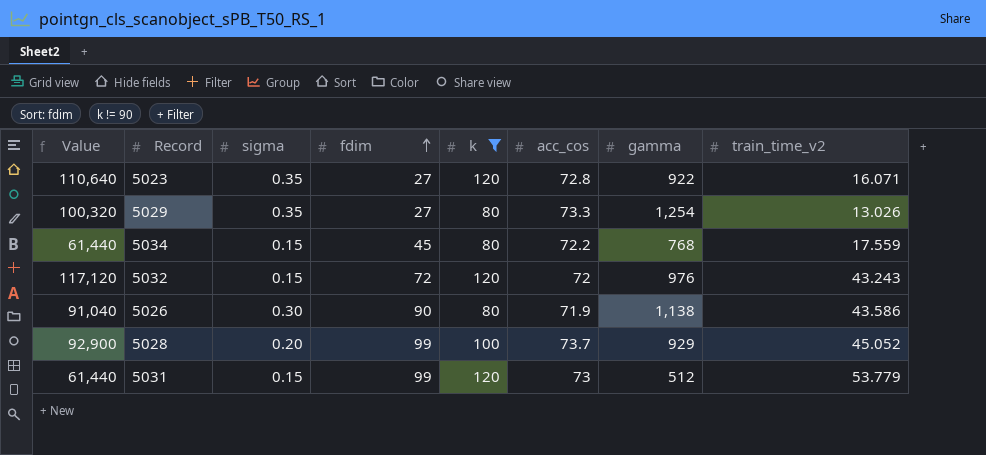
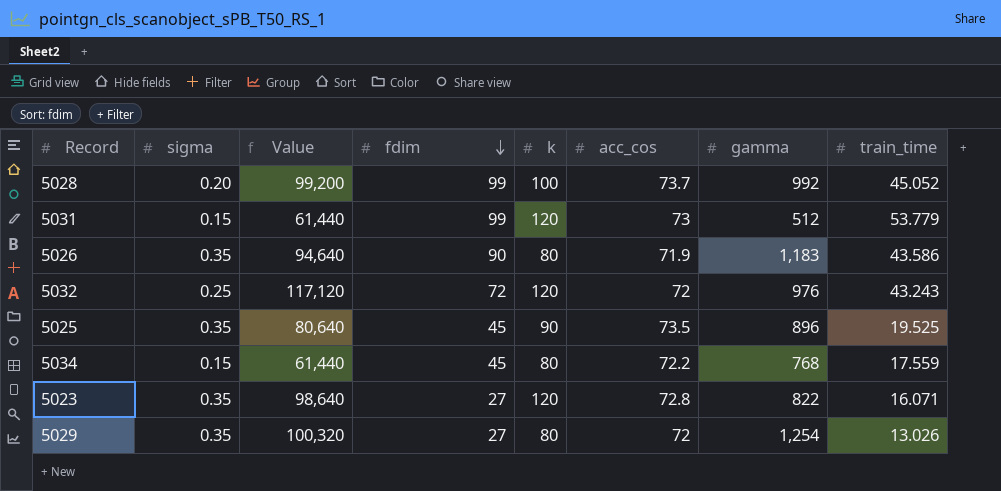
filter: k != 90 -> none
row order: fdim ascending -> fdim descending
column Value | position: 1 -> 3
column name: train_time_v2 -> train_time
5028 | Value: 92,900 -> 99,200
5028 | gamma: 929 -> 992
5026 | sigma: 0.30 -> 0.35
5026 | Value: 91,040 -> 94,640
5026 | gamma: 1,138 -> 1,183
5032 | sigma: 0.15 -> 0.25
5023 | Value: 110,640 -> 98,640
5023 | gamma: 922 -> 822
5029 | acc_cos: 73.3 -> 72

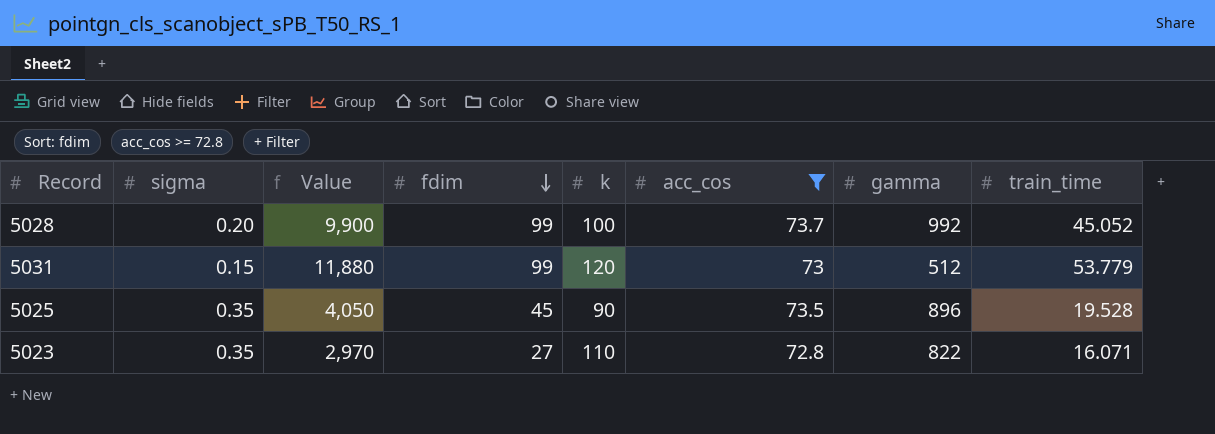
filter: none -> acc_cos >= 72.8
column Value | formula: [k] * [gamma] -> [fdim] * [k]
5025 | train_time: 19.525 -> 19.528
5023 | k: 120 -> 110

